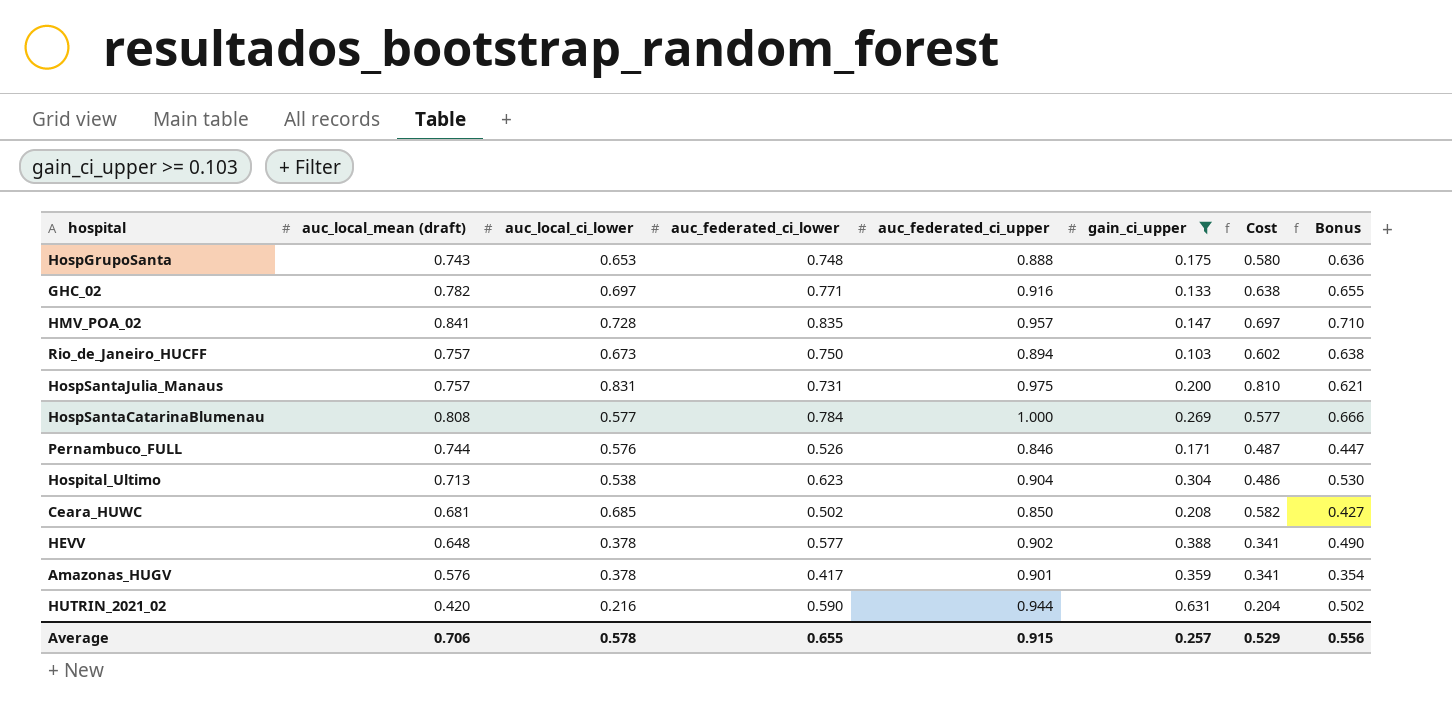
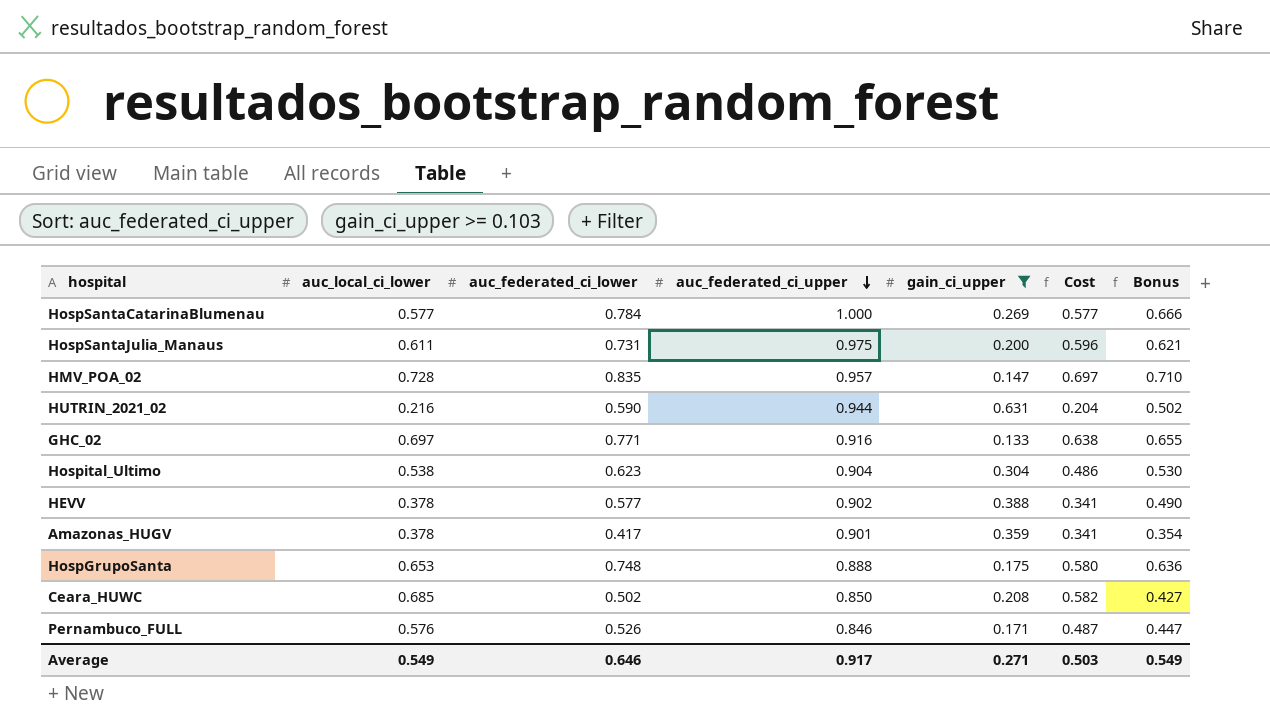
row order: none -> auc_federated_ci_upper descending
column auc_local_mean (draft) | position: 2 -> none
row Rio_de_Janeiro_HUCFF: 0.757 | 0.673 | 0.750 | 0.894 | 0.103 | 0.602 | 0.638 -> none
HospSantaJulia_Manaus | auc_local_ci_lower: 0.831 -> 0.611
HospSantaJulia_Manaus | Cost: 0.810 -> 0.596
Average | auc_local_ci_lower: 0.578 -> 0.549
Average | auc_federated_ci_lower: 0.655 -> 0.646
Average | auc_federated_ci_upper: 0.915 -> 0.917
Average | gain_ci_upper: 0.257 -> 0.271
Average | Cost: 0.529 -> 0.503
Average | Bonus: 0.556 -> 0.549

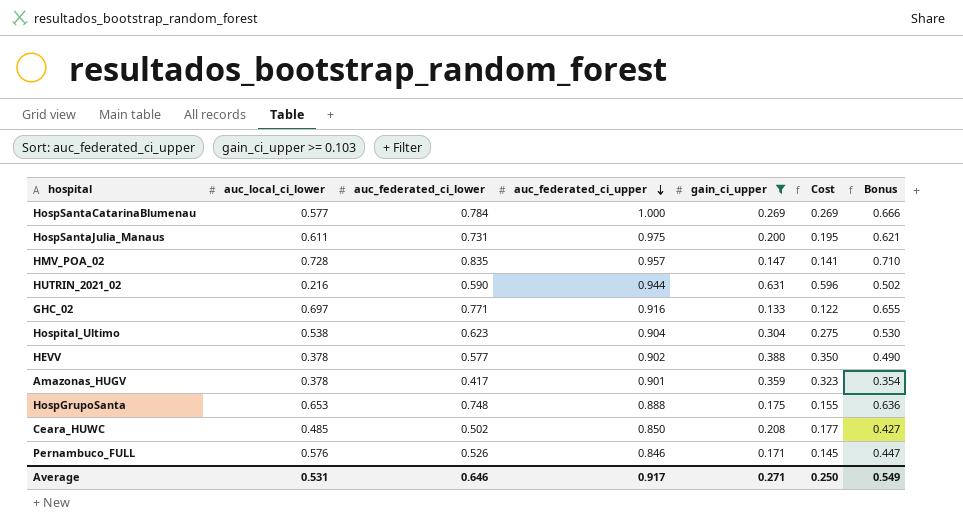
column Cost | formula: [auc_local_ci_lower] * [auc_federated_ci_upper] -> [auc_federated_ci_upper] * [gain_ci_upper]
Ceara_HUWC | auc_local_ci_lower: 0.685 -> 0.485
Average | auc_local_ci_lower: 0.549 -> 0.531
Average | Cost: 0.503 -> 0.250

